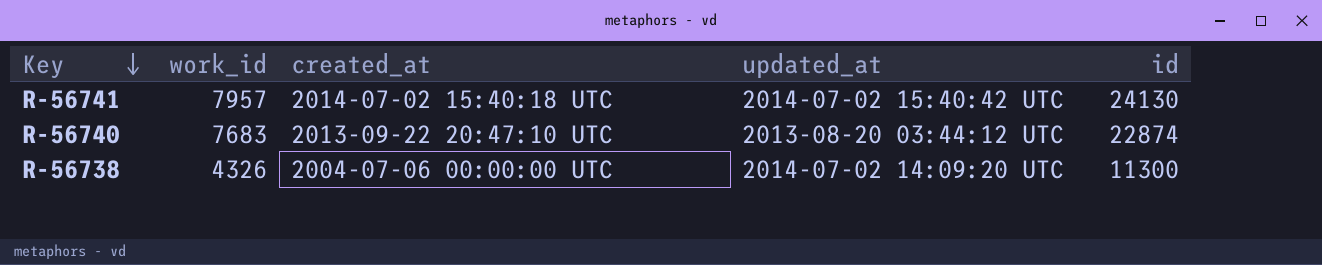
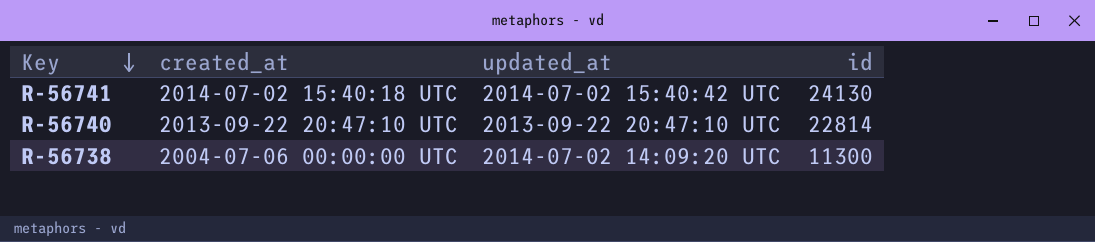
column work_id | position: 2 -> none
R-56740 | updated_at: 2013-08-20 03:44:12 UTC -> 2013-09-22 20:47:10 UTC
R-56740 | id: 22874 -> 22814

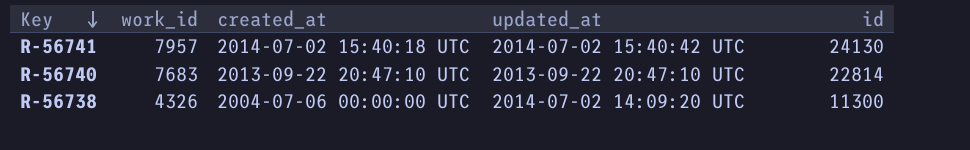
column work_id | position: none -> 2

